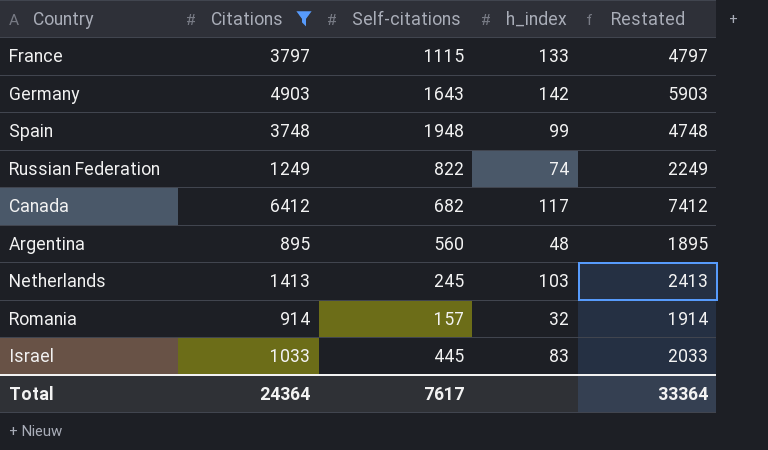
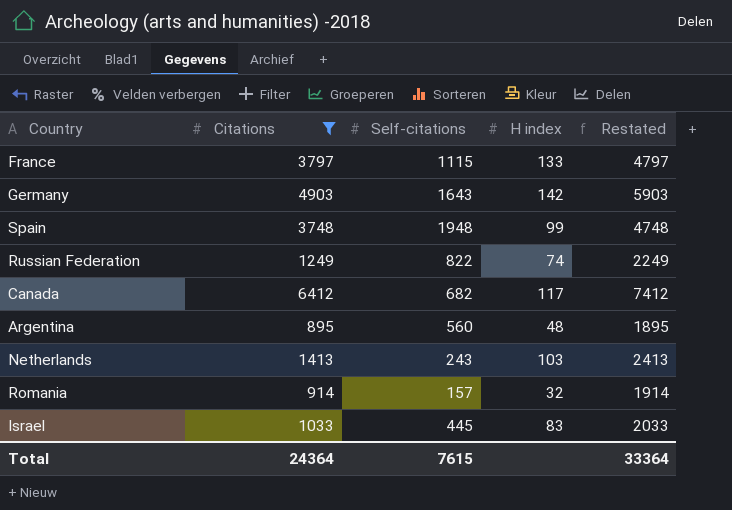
column name: h_index -> H index
Netherlands | Self-citations: 245 -> 243
Total | Self-citations: 7617 -> 7615

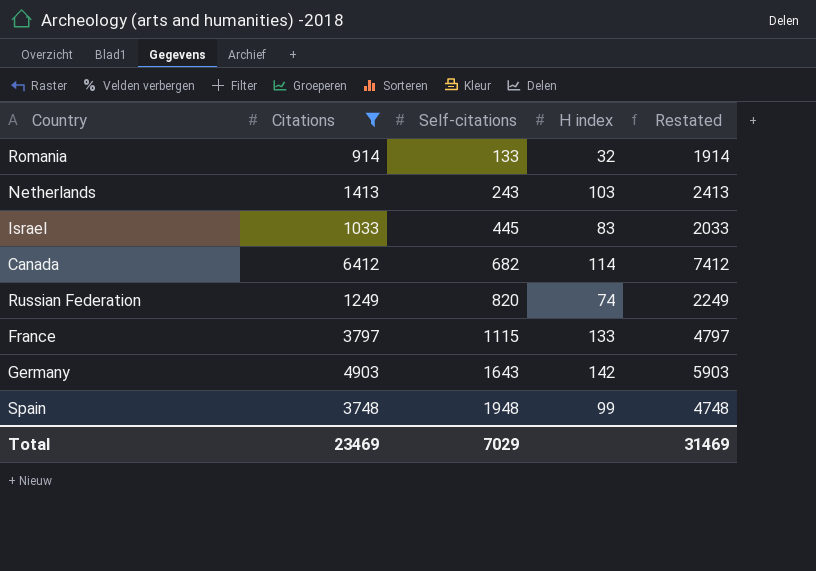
row order: none -> Self-citations ascending
row Argentina: 895 | 560 | 48 | 1895 -> none
Romania | Self-citations: 157 -> 133
Canada | H index: 117 -> 114
Russian Federation | Self-citations: 822 -> 820
Total | Citations: 24364 -> 23469
Total | Self-citations: 7615 -> 7029
Total | Restated: 33364 -> 31469

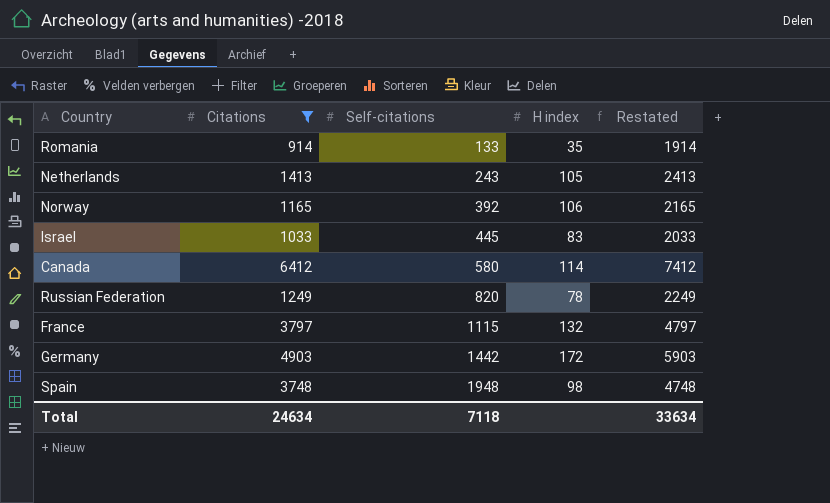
Romania | H index: 32 -> 35
Netherlands | H index: 103 -> 105
row Norway: none -> 1165 | 392 | 106 | 2165
Canada | Self-citations: 682 -> 580
Russian Federation | H index: 74 -> 78
France | H index: 133 -> 132
Germany | Self-citations: 1643 -> 1442
Germany | H index: 142 -> 172
Spain | H index: 99 -> 98
Total | Citations: 23469 -> 24634
Total | Self-citations: 7029 -> 7118
Total | Restated: 31469 -> 33634

